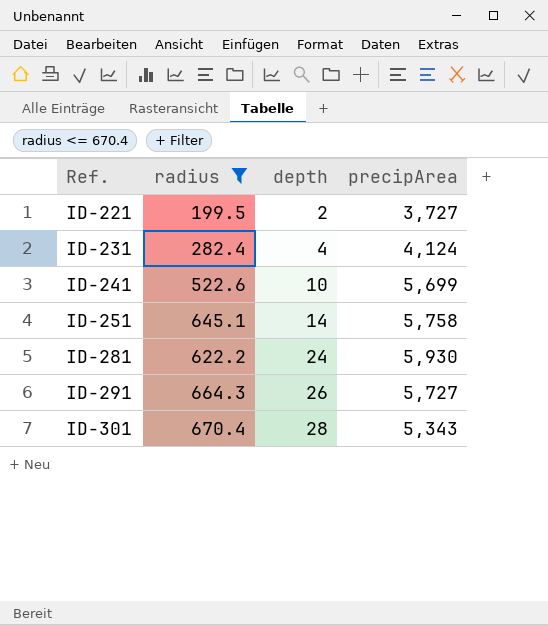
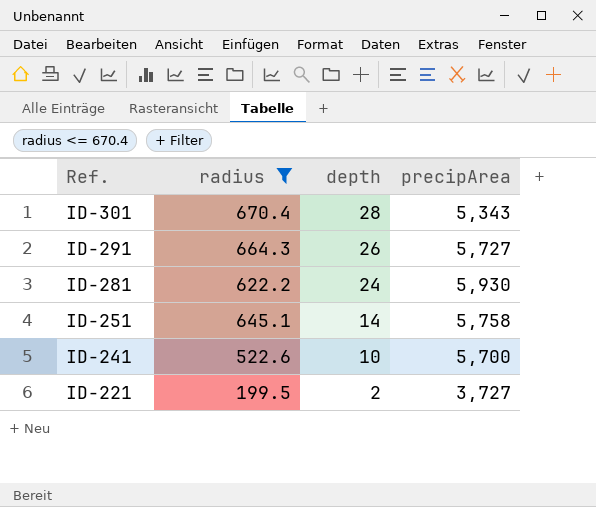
row order: Ref. ascending -> Ref. descending
row ID-231: 282.4 | 4 | 4,124 -> none
ID-241 | precipArea: 5,699 -> 5,700

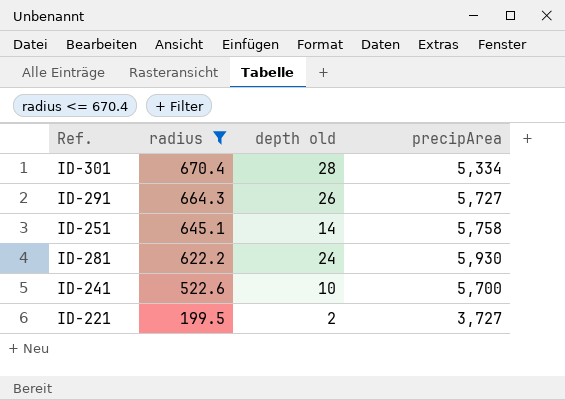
row order: Ref. descending -> radius descending
column name: depth -> depth old
ID-301 | precipArea: 5,343 -> 5,334

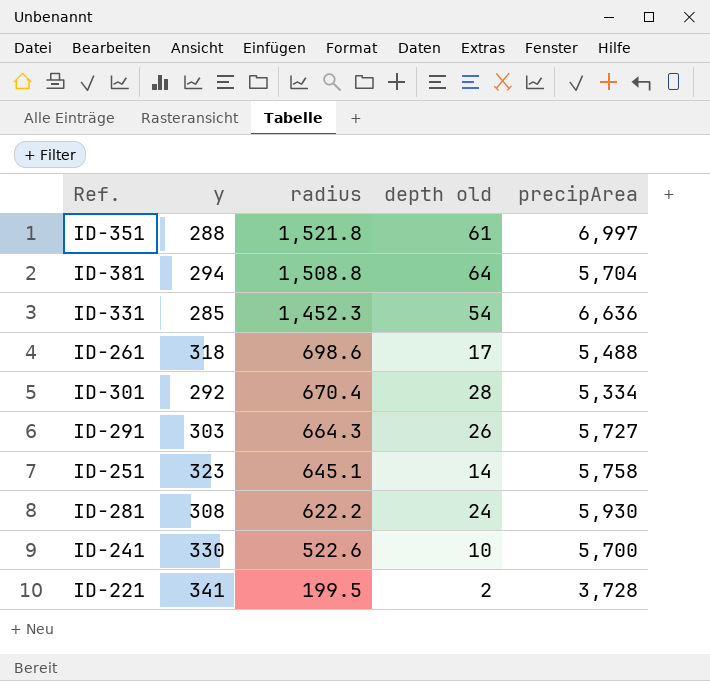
filter: radius <= 670.4 -> none
column y | position: none -> 2
ID-221 | precipArea: 3,727 -> 3,728

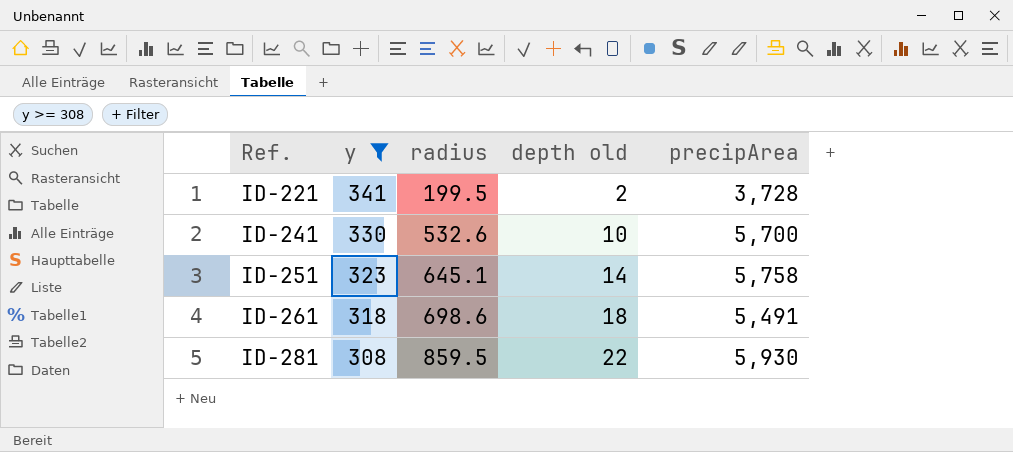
filter: none -> y >= 308
row order: radius descending -> Ref. ascending
ID-241 | radius: 522.6 -> 532.6
ID-261 | depth old: 17 -> 18
ID-261 | precipArea: 5,488 -> 5,491
ID-281 | radius: 622.2 -> 859.5
ID-281 | depth old: 24 -> 22

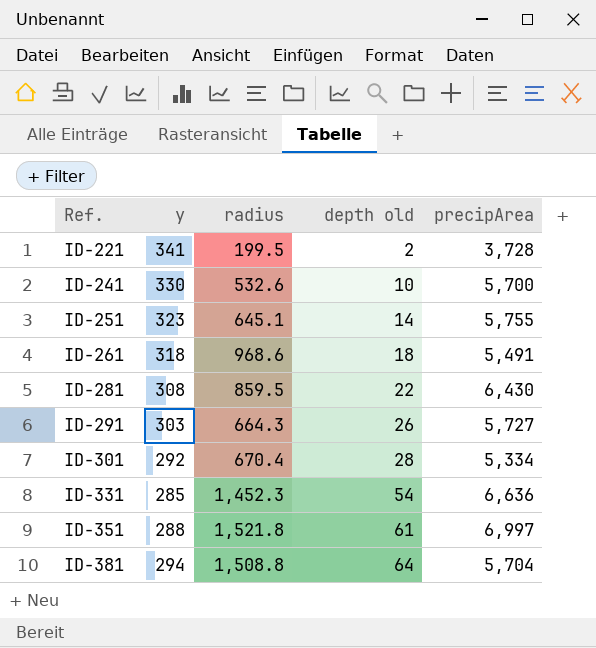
filter: y >= 308 -> none
ID-251 | precipArea: 5,758 -> 5,755
ID-261 | radius: 698.6 -> 968.6
ID-281 | precipArea: 5,930 -> 6,430

